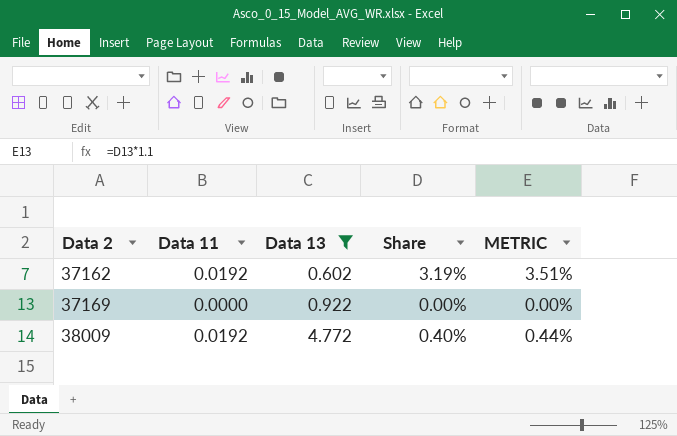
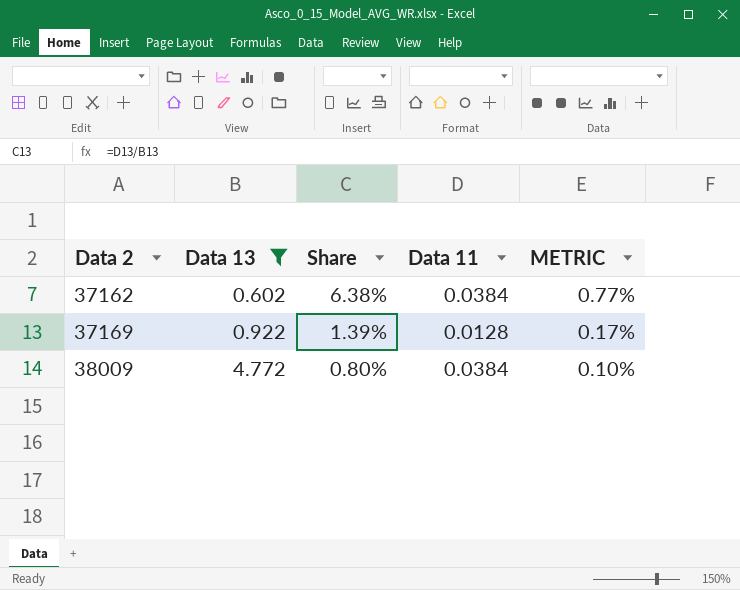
column Data 11 | position: 2 -> 4
column METRIC | formula: [Share] * 1.1 -> [Share] * 0.12
37162 | Share: 3.19% -> 6.38%
37162 | Data 11: 0.0192 -> 0.0384
37169 | Share: 0.00% -> 1.39%
37169 | Data 11: 0.0000 -> 0.0128
38009 | Share: 0.40% -> 0.80%
38009 | Data 11: 0.0192 -> 0.0384

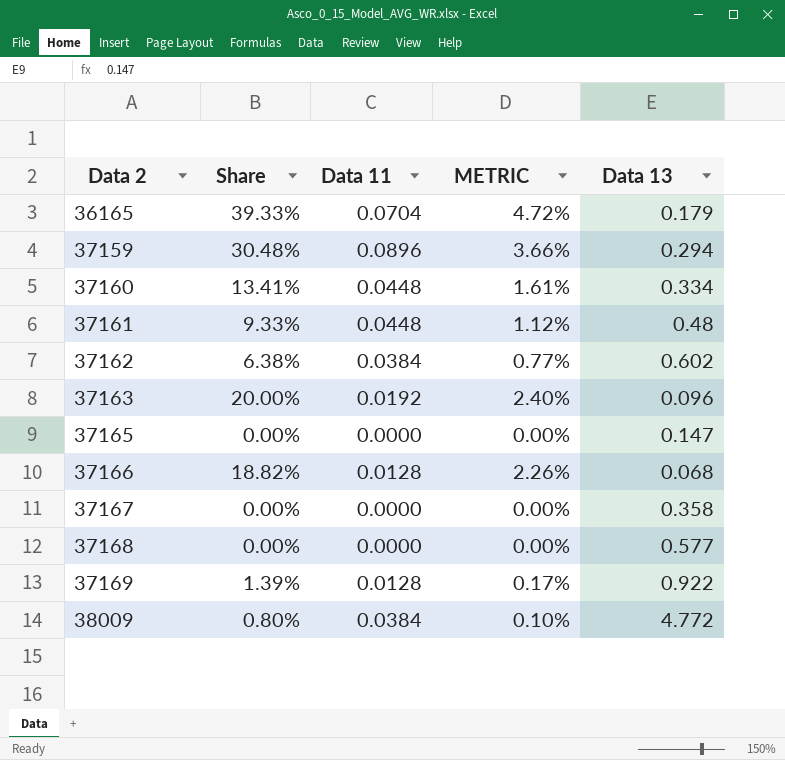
filter: Data 13 >= 0.602 -> none
column Data 13 | position: 2 -> 5

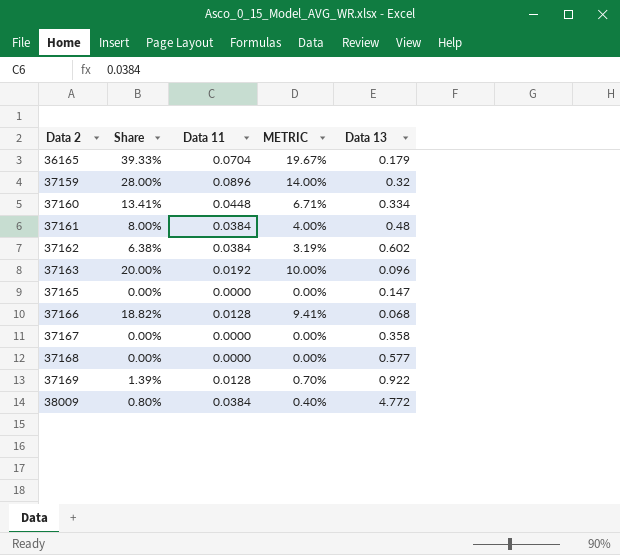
column METRIC | formula: [Share] * 0.12 -> [Share] * 0.5
37159 | Share: 30.48% -> 28.00%
37159 | Data 13: 0.294 -> 0.32
37161 | Share: 9.33% -> 8.00%
37161 | Data 11: 0.0448 -> 0.0384

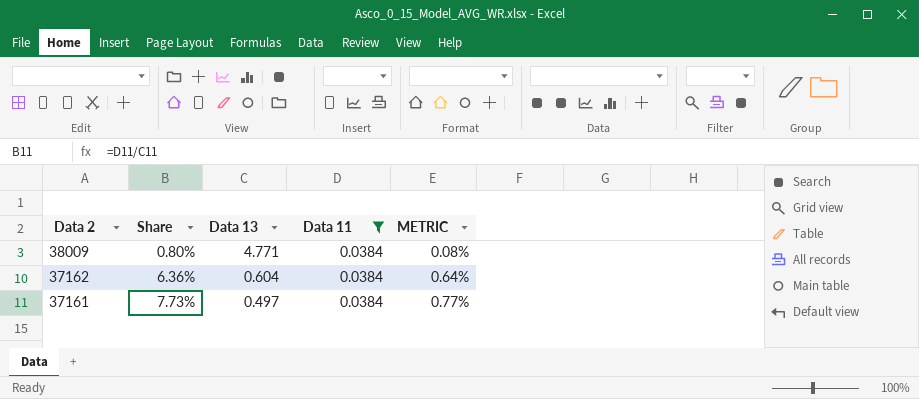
filter: none -> Data 11 = 0.0384
row order: Data 2 ascending -> Data 2 descending
column Data 13 | position: 5 -> 3
column METRIC | formula: [Share] * 0.5 -> [Share] * 0.1
38009 | Data 13: 4.772 -> 4.771
37162 | Share: 6.38% -> 6.36%
37162 | Data 13: 0.602 -> 0.604
37161 | Share: 8.00% -> 7.73%
37161 | Data 13: 0.48 -> 0.497

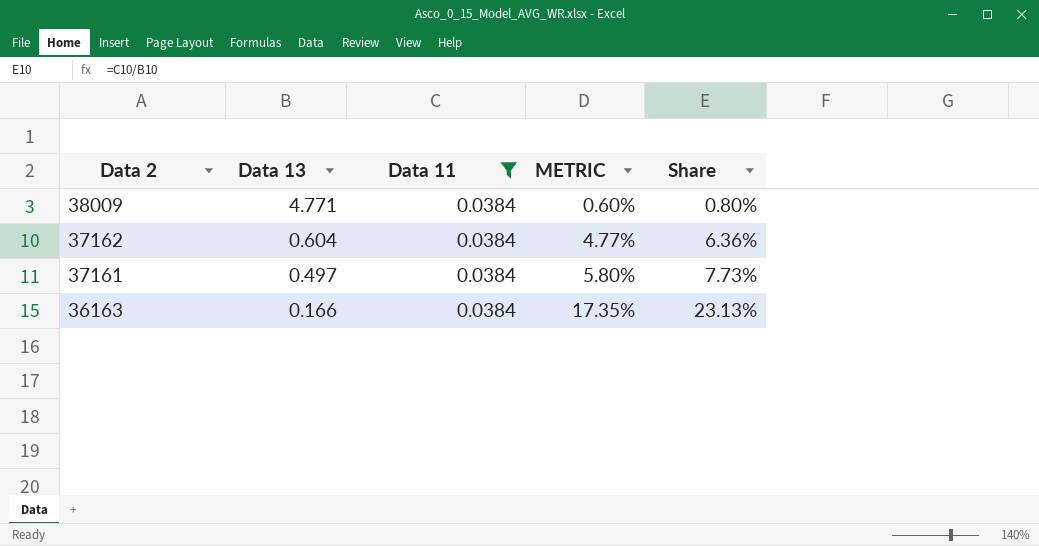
column METRIC | formula: [Share] * 0.1 -> [Share] * 0.75
column Share | position: 2 -> 5
row 36163: none -> 0.166 | 0.0384 | 17.35% | 23.13%

